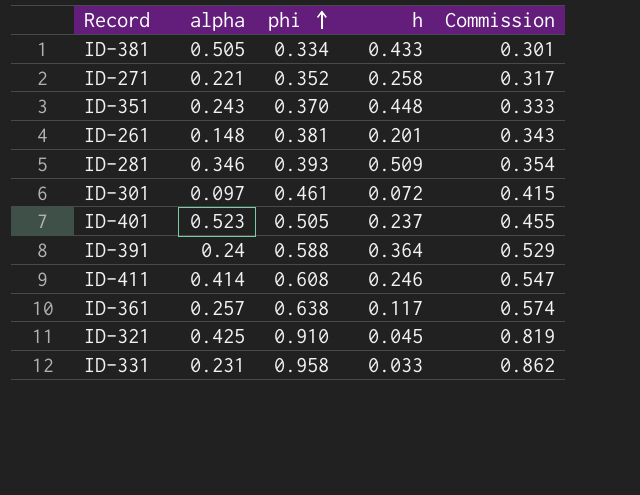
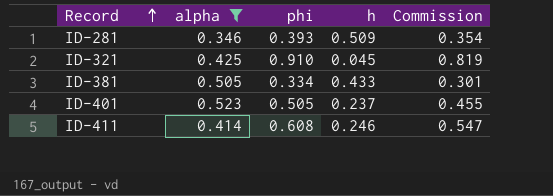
filter: none -> alpha >= 0.346
row order: phi ascending -> Record ascending

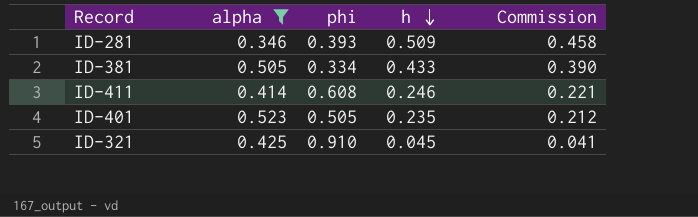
row order: Record ascending -> h descending
column Commission | formula: [phi] * 0.9 -> [h] * 0.9
ID-401 | h: 0.237 -> 0.235

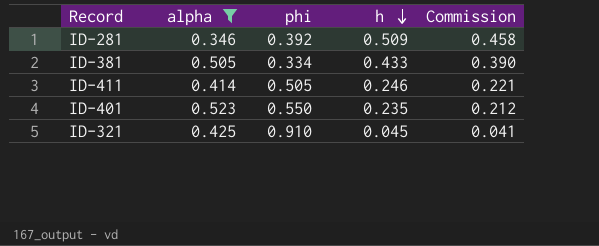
ID-281 | phi: 0.393 -> 0.392
ID-411 | phi: 0.608 -> 0.505
ID-401 | phi: 0.505 -> 0.550

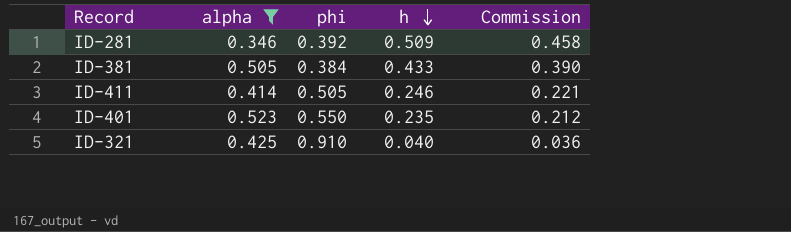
ID-381 | phi: 0.334 -> 0.384
ID-321 | h: 0.045 -> 0.040
ID-321 | Commission: 0.041 -> 0.036

